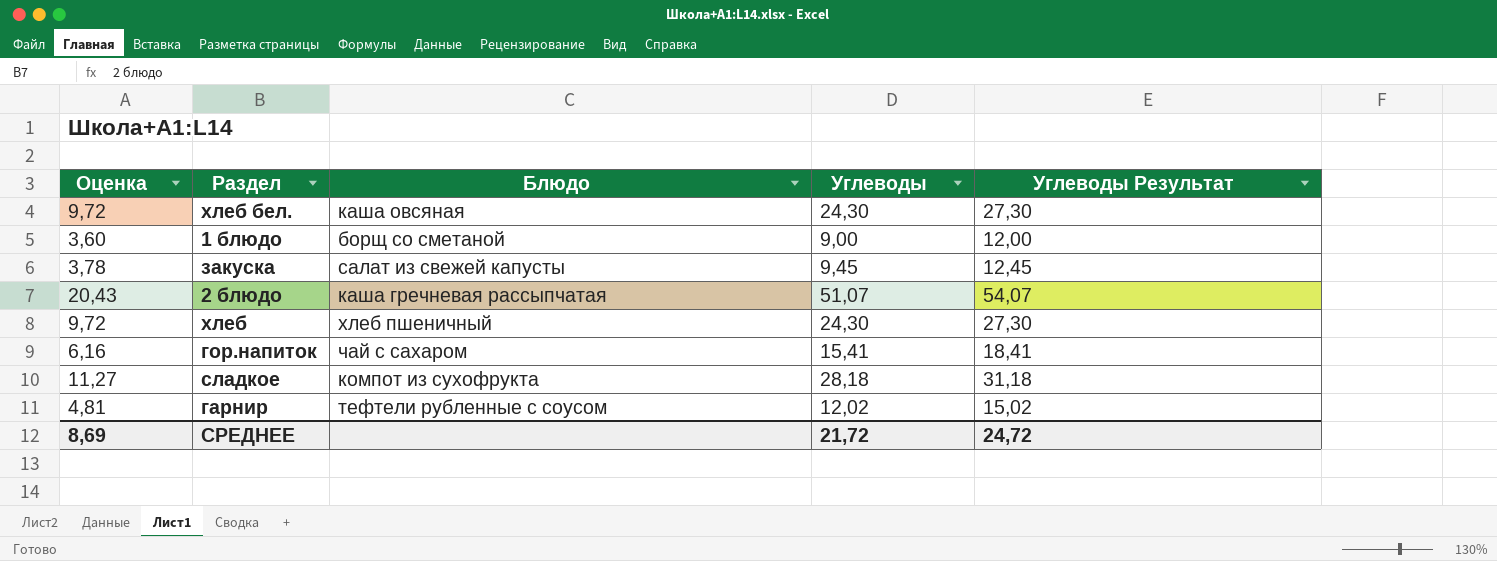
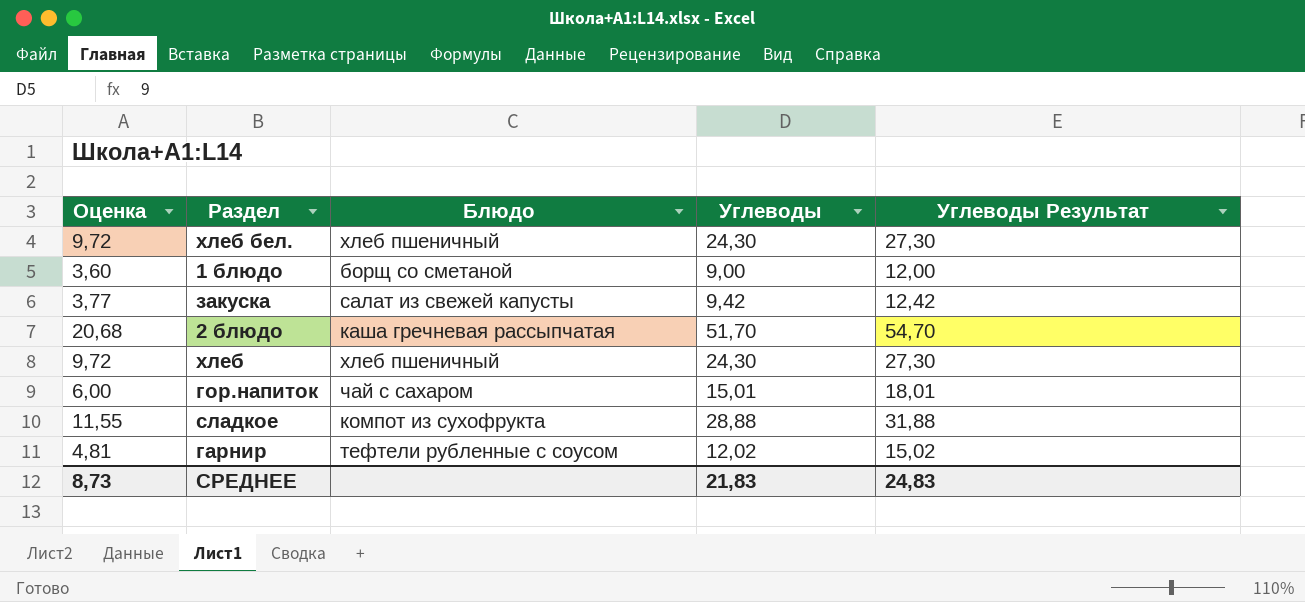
хлеб бел. | Блюдо: каша овсяная -> хлеб пшеничный
закуска | Оценка: 3,78 -> 3,77
закуска | Углеводы: 9,45 -> 9,42
закуска | Углеводы Результат: 12,45 -> 12,42
2 блюдо | Оценка: 20,43 -> 20,68
2 блюдо | Углеводы: 51,07 -> 51,70
2 блюдо | Углеводы Результат: 54,07 -> 54,70
гор.напиток | Оценка: 6,16 -> 6,00
гор.напиток | Углеводы: 15,41 -> 15,01
гор.напиток | Углеводы Результат: 18,41 -> 18,01
сладкое | Оценка: 11,27 -> 11,55
сладкое | Углеводы: 28,18 -> 28,88
сладкое | Углеводы Результат: 31,18 -> 31,88
СРЕДНЕЕ | Оценка: 8,69 -> 8,73
СРЕДНЕЕ | Углеводы: 21,72 -> 21,83
СРЕДНЕЕ | Углеводы Результат: 24,72 -> 24,83

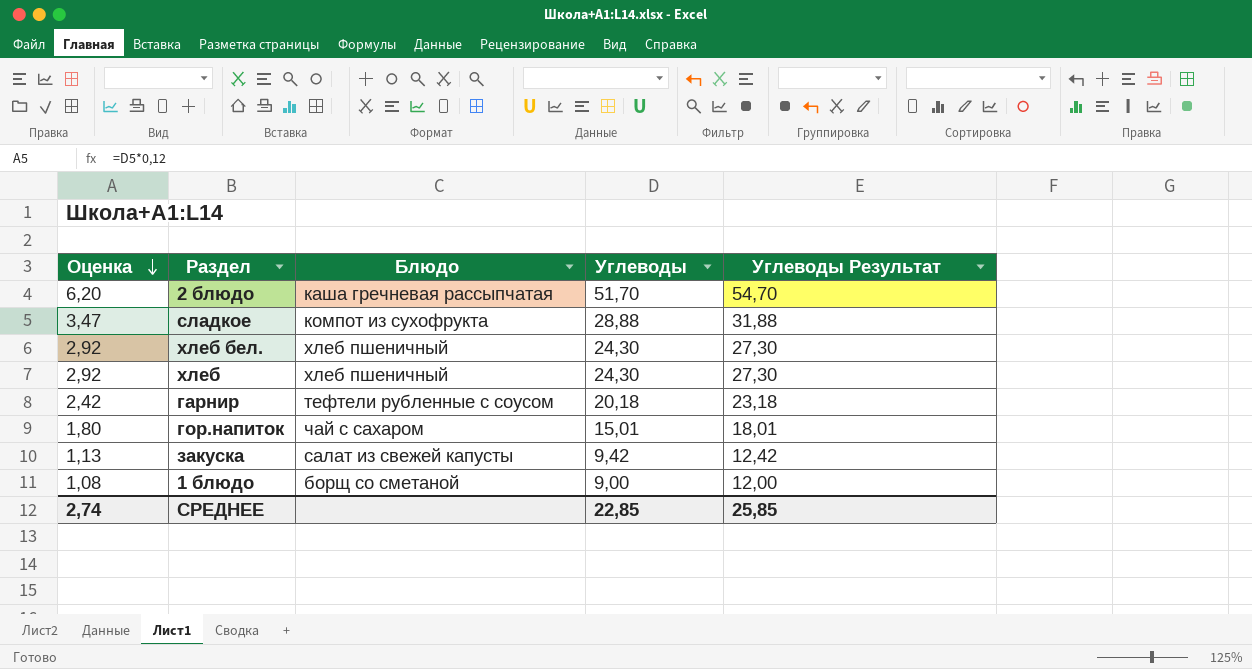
row order: none -> Оценка descending
column Оценка | formula: [Углеводы] * 0,4 -> [Углеводы] * 0,12
гарнир | Углеводы: 12,02 -> 20,18
гарнир | Углеводы Результат: 15,02 -> 23,18
СРЕДНЕЕ | Оценка: 8,73 -> 2,74
СРЕДНЕЕ | Углеводы: 21,83 -> 22,85
СРЕДНЕЕ | Углеводы Результат: 24,83 -> 25,85

